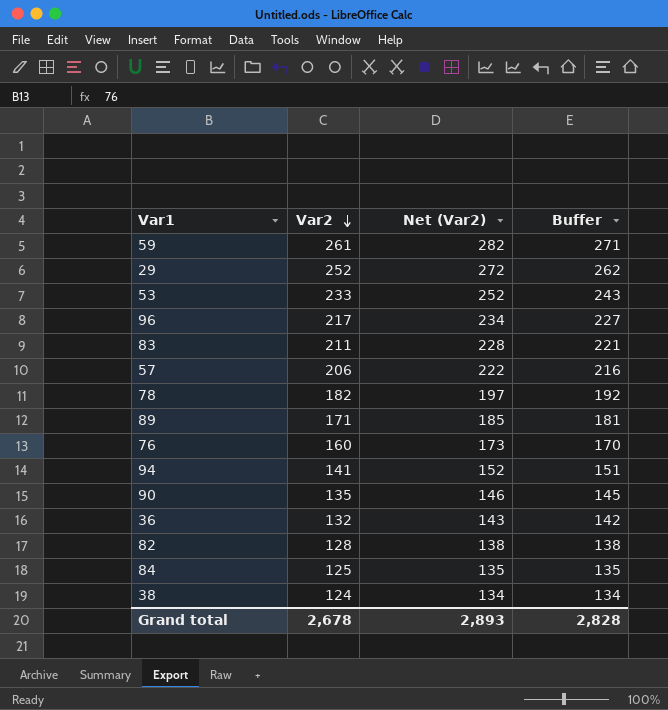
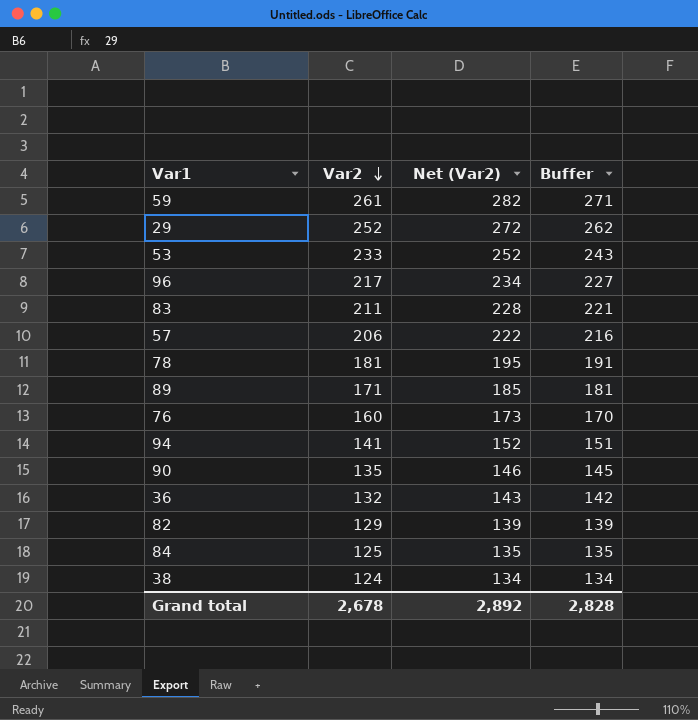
78 | Var2: 182 -> 181
78 | Net (Var2): 197 -> 195
78 | Buffer: 192 -> 191
82 | Var2: 128 -> 129
82 | Net (Var2): 138 -> 139
82 | Buffer: 138 -> 139
Grand total | Net (Var2): 2,893 -> 2,892

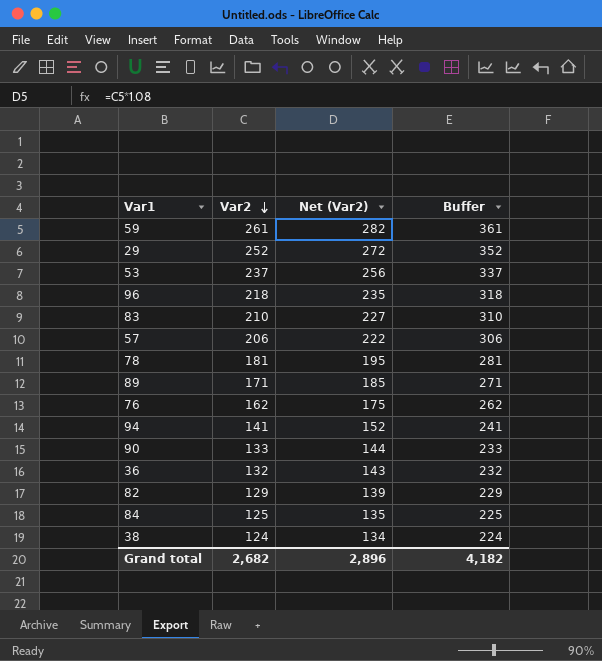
column Buffer | formula: [Var2] + 10 -> [Var2] + 100
53 | Var2: 233 -> 237
53 | Net (Var2): 252 -> 256
96 | Var2: 217 -> 218
96 | Net (Var2): 234 -> 235
83 | Var2: 211 -> 210
83 | Net (Var2): 228 -> 227
76 | Var2: 160 -> 162
76 | Net (Var2): 173 -> 175
90 | Var2: 135 -> 133
90 | Net (Var2): 146 -> 144
Grand total | Var2: 2,678 -> 2,682
Grand total | Net (Var2): 2,892 -> 2,896
Grand total | Buffer: 2,828 -> 4,182

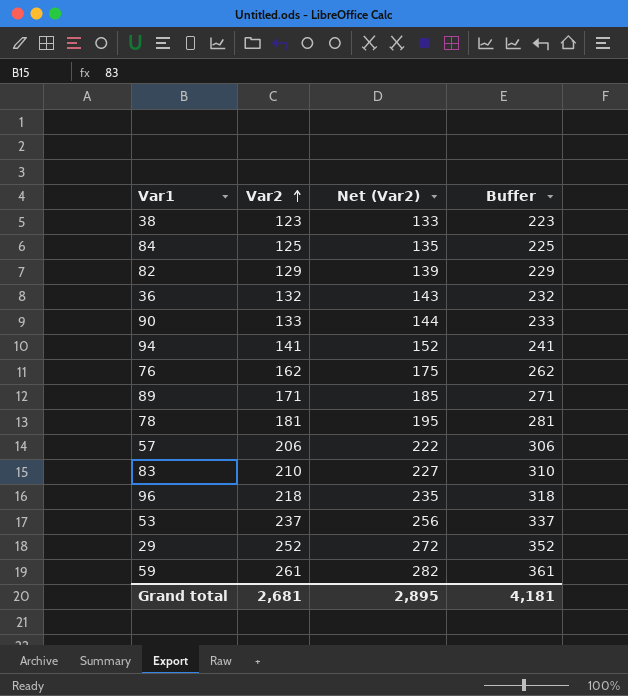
row order: Var2 descending -> Var2 ascending
38 | Var2: 124 -> 123
38 | Net (Var2): 134 -> 133
38 | Buffer: 224 -> 223
Grand total | Var2: 2,682 -> 2,681
Grand total | Net (Var2): 2,896 -> 2,895
Grand total | Buffer: 4,182 -> 4,181

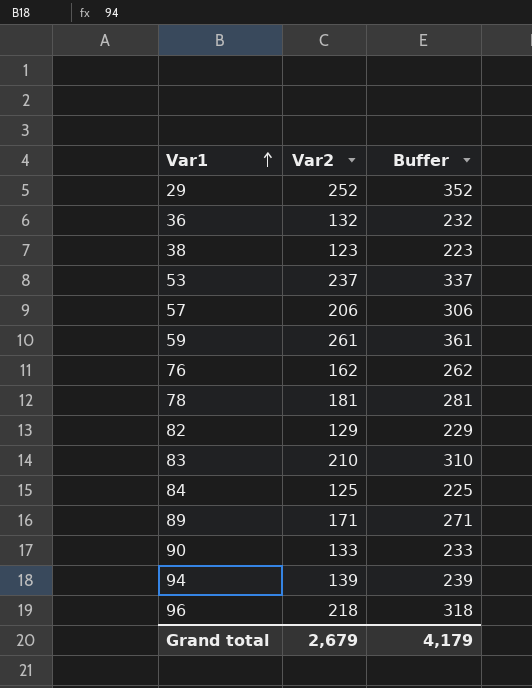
row order: Var2 ascending -> Var1 ascending
column Net (Var2) | formula: [Var2] * 1.08 -> none
94 | Var2: 141 -> 139
94 | Buffer: 241 -> 239
Grand total | Var2: 2,681 -> 2,679
Grand total | Buffer: 4,181 -> 4,179

